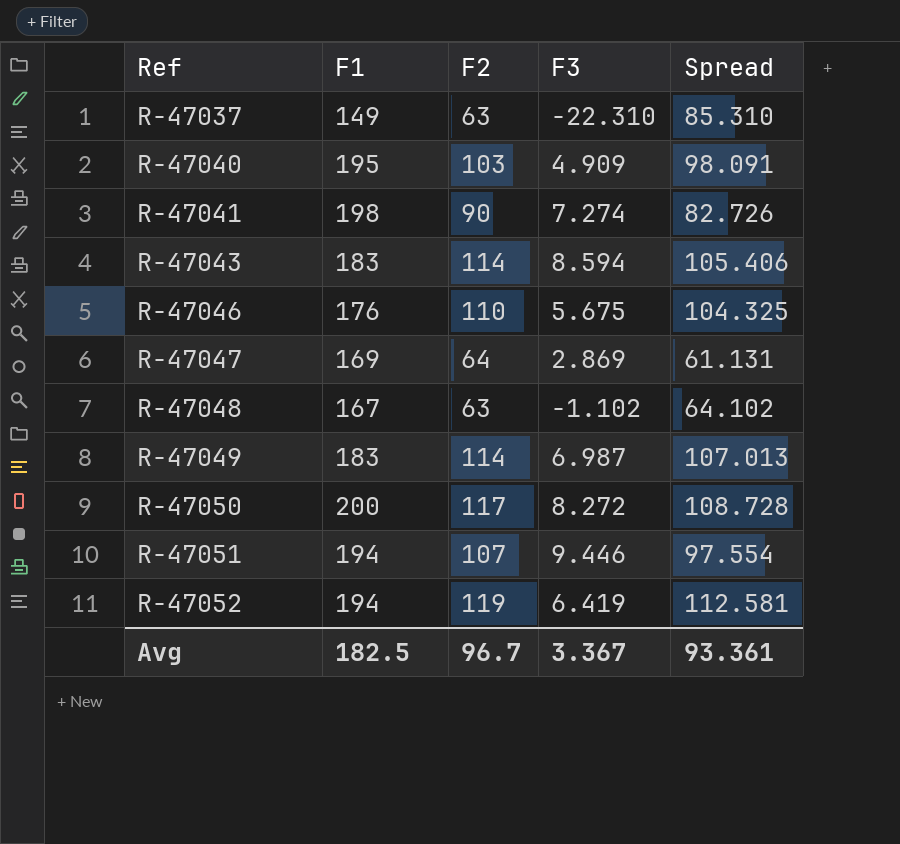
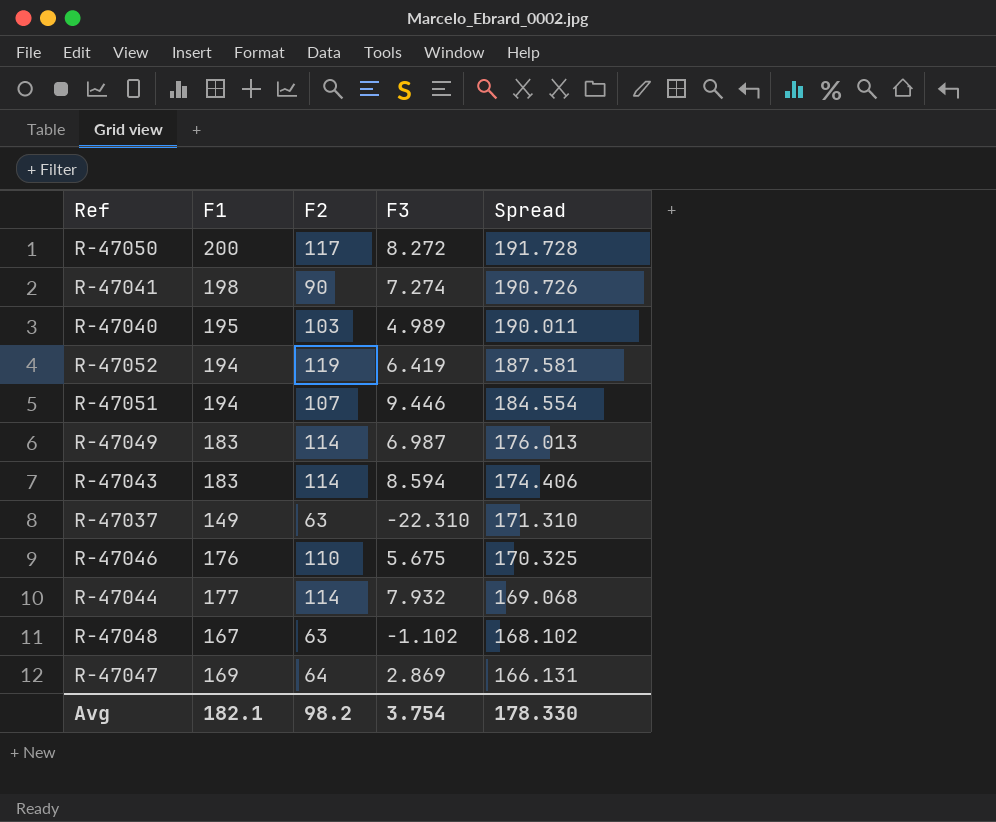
row order: Ref ascending -> Spread descending
column Spread | formula: [F2] - [F3] -> [F1] - [F3]
R-47040 | F3: 4.909 -> 4.989
row R-47044: none -> 177 | 114 | 7.932 | 169.068
Avg | F1: 182.5 -> 182.1
Avg | F2: 96.7 -> 98.2
Avg | F3: 3.367 -> 3.754
Avg | Spread: 93.361 -> 178.330

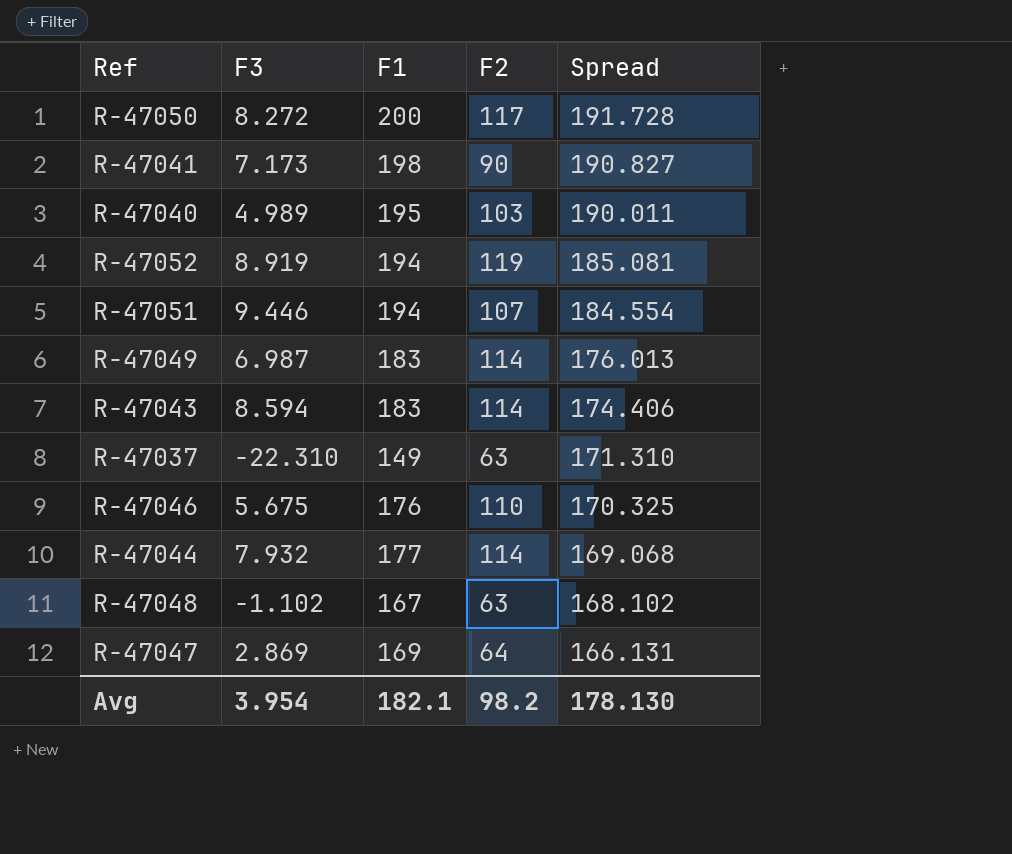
column F3 | position: 4 -> 2
R-47041 | F3: 7.274 -> 7.173
R-47041 | Spread: 190.726 -> 190.827
R-47052 | F3: 6.419 -> 8.919
R-47052 | Spread: 187.581 -> 185.081
Avg | F3: 3.754 -> 3.954
Avg | Spread: 178.330 -> 178.130

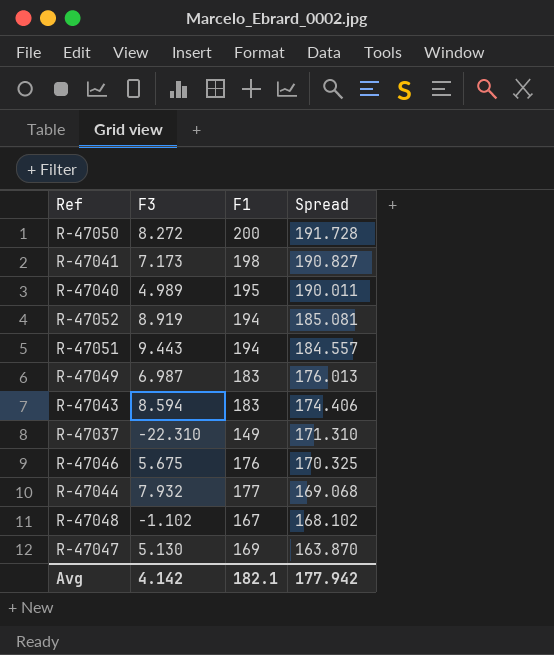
column F2 | position: 4 -> none
R-47051 | F3: 9.446 -> 9.443
R-47051 | Spread: 184.554 -> 184.557
R-47047 | F3: 2.869 -> 5.130
R-47047 | Spread: 166.131 -> 163.870
Avg | F3: 3.954 -> 4.142
Avg | Spread: 178.130 -> 177.942

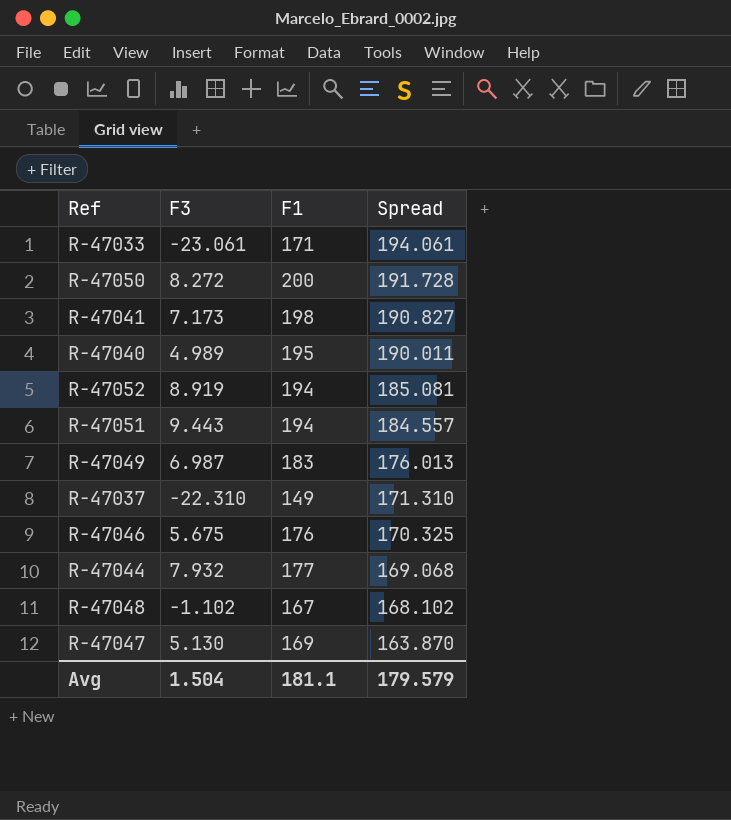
row R-47043: 8.594 | 183 | 174.406 -> none
row R-47033: none -> -23.061 | 171 | 194.061
Avg | F3: 4.142 -> 1.504
Avg | F1: 182.1 -> 181.1
Avg | Spread: 177.942 -> 179.579

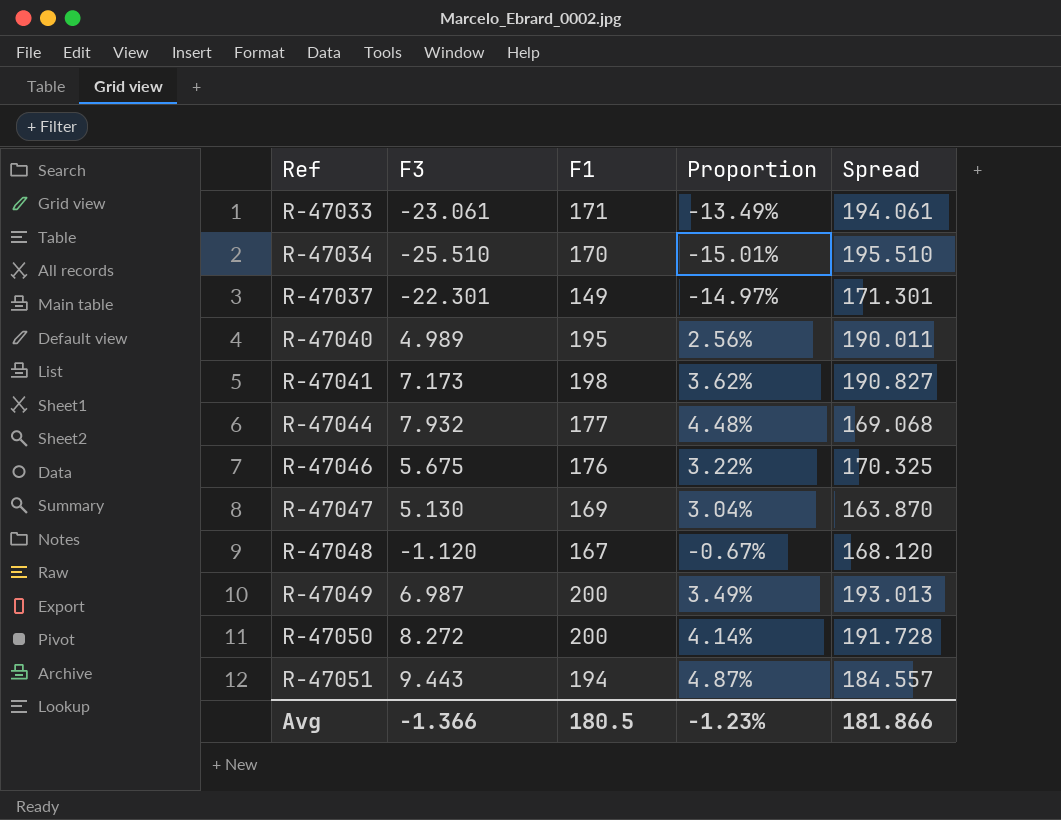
row order: Spread descending -> Ref ascending
column Proportion | formula: none -> [F3] / [F1]
row R-47052: 8.919 | 194 | 185.081 -> none
row R-47034: none -> -25.510 | 170 | -15.01% | 195.510
R-47037 | F3: -22.310 -> -22.301
R-47037 | Spread: 171.310 -> 171.301
R-47048 | F3: -1.102 -> -1.120
R-47048 | Spread: 168.102 -> 168.120
R-47049 | F1: 183 -> 200
R-47049 | Spread: 176.013 -> 193.013
Avg | F3: 1.504 -> -1.366
Avg | F1: 181.1 -> 180.5
Avg | Spread: 179.579 -> 181.866

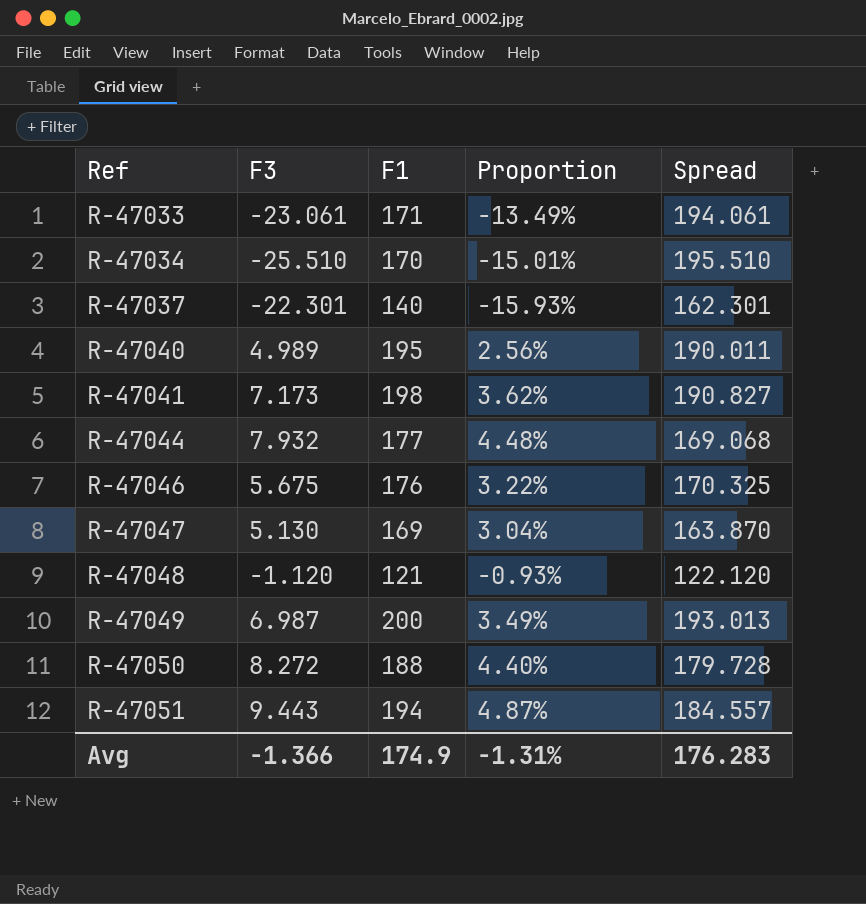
R-47037 | F1: 149 -> 140
R-47037 | Proportion: -14.97% -> -15.93%
R-47037 | Spread: 171.301 -> 162.301
R-47048 | F1: 167 -> 121
R-47048 | Proportion: -0.67% -> -0.93%
R-47048 | Spread: 168.120 -> 122.120
R-47050 | F1: 200 -> 188
R-47050 | Proportion: 4.14% -> 4.40%
R-47050 | Spread: 191.728 -> 179.728
Avg | F1: 180.5 -> 174.9
Avg | Proportion: -1.23% -> -1.31%
Avg | Spread: 181.866 -> 176.283

